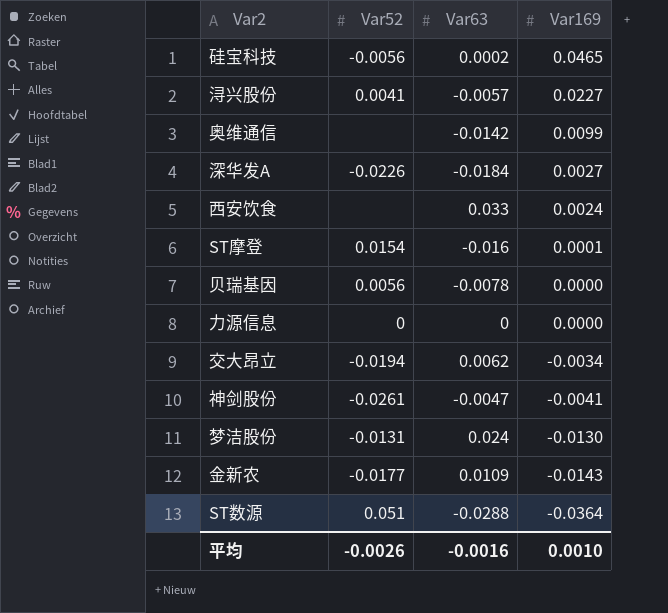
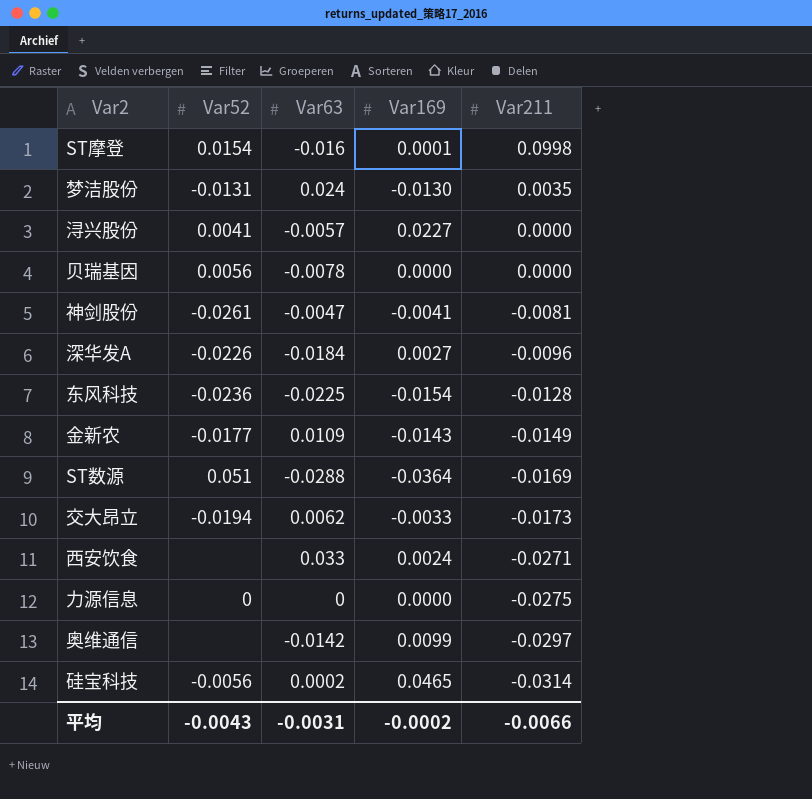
row order: Var169 descending -> Var211 descending
column Var211 | position: none -> 5
row 东风科技: none -> -0.0236 | -0.0225 | -0.0154 | -0.0128
交大昂立 | Var169: -0.0034 -> -0.0033
平均 | Var52: -0.0026 -> -0.0043
平均 | Var63: -0.0016 -> -0.0031
平均 | Var169: 0.0010 -> -0.0002

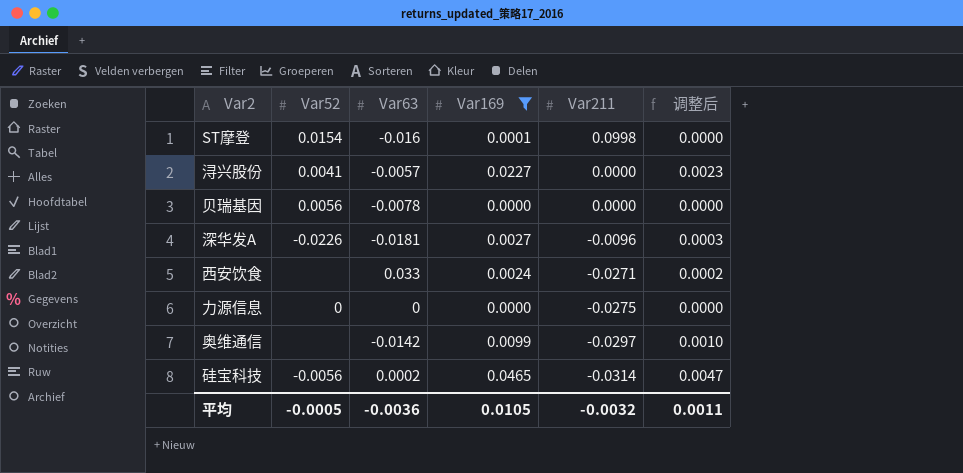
filter: none -> Var169 >= 0.0000
column 调整后 | formula: none -> [Var169] * 0.1
深华发A | Var63: -0.0184 -> -0.0181
平均 | Var52: -0.0043 -> -0.0005
平均 | Var63: -0.0031 -> -0.0036
平均 | Var169: -0.0002 -> 0.0105
平均 | Var211: -0.0066 -> -0.0032

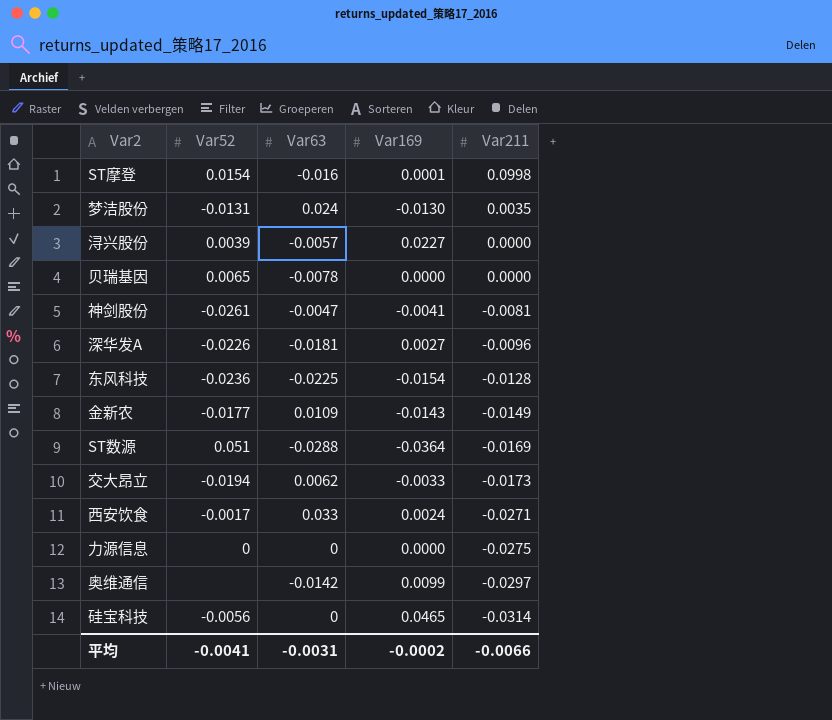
filter: Var169 >= 0.0000 -> none
column 调整后 | formula: [Var169] * 0.1 -> none
浔兴股份 | Var52: 0.0041 -> 0.0039
贝瑞基因 | Var52: 0.0056 -> 0.0065
西安饮食 | Var52: none -> -0.0017
硅宝科技 | Var63: 0.0002 -> 0
平均 | Var52: -0.0005 -> -0.0041
平均 | Var63: -0.0036 -> -0.0031
平均 | Var169: 0.0105 -> -0.0002
平均 | Var211: -0.0032 -> -0.0066

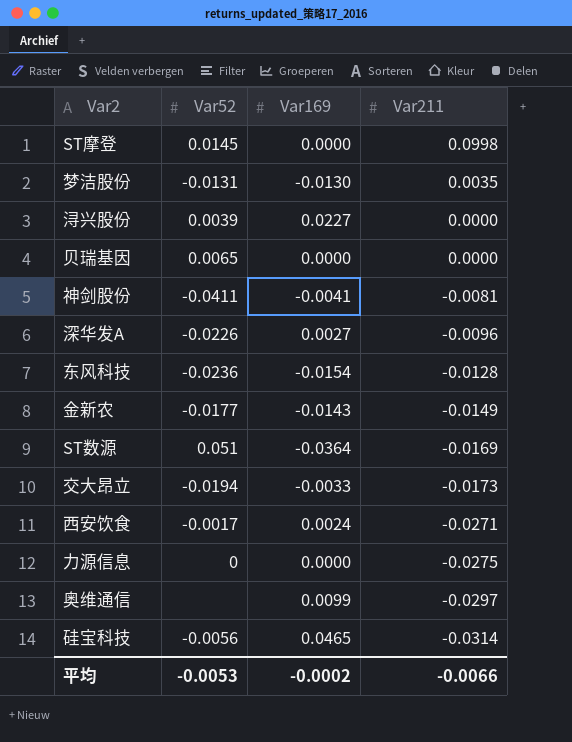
column Var63 | position: 3 -> none
ST摩登 | Var52: 0.0154 -> 0.0145
ST摩登 | Var169: 0.0001 -> 0.0000
神剑股份 | Var52: -0.0261 -> -0.0411
平均 | Var52: -0.0041 -> -0.0053

